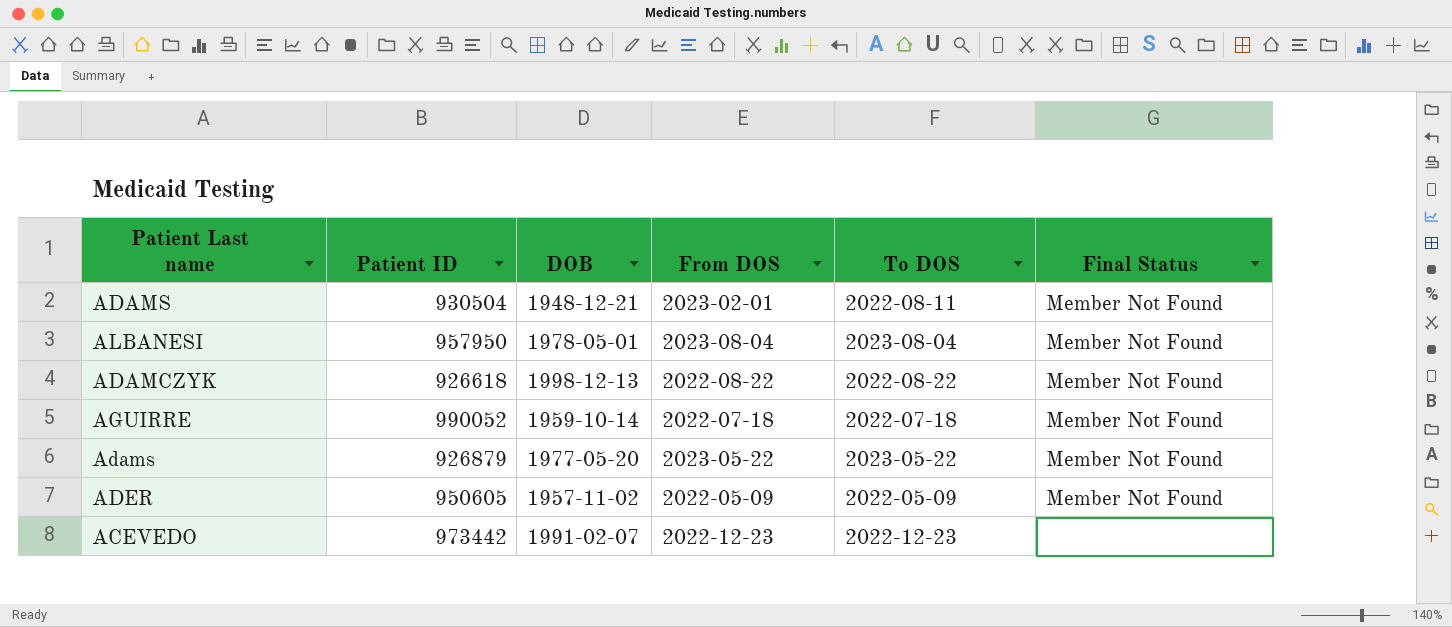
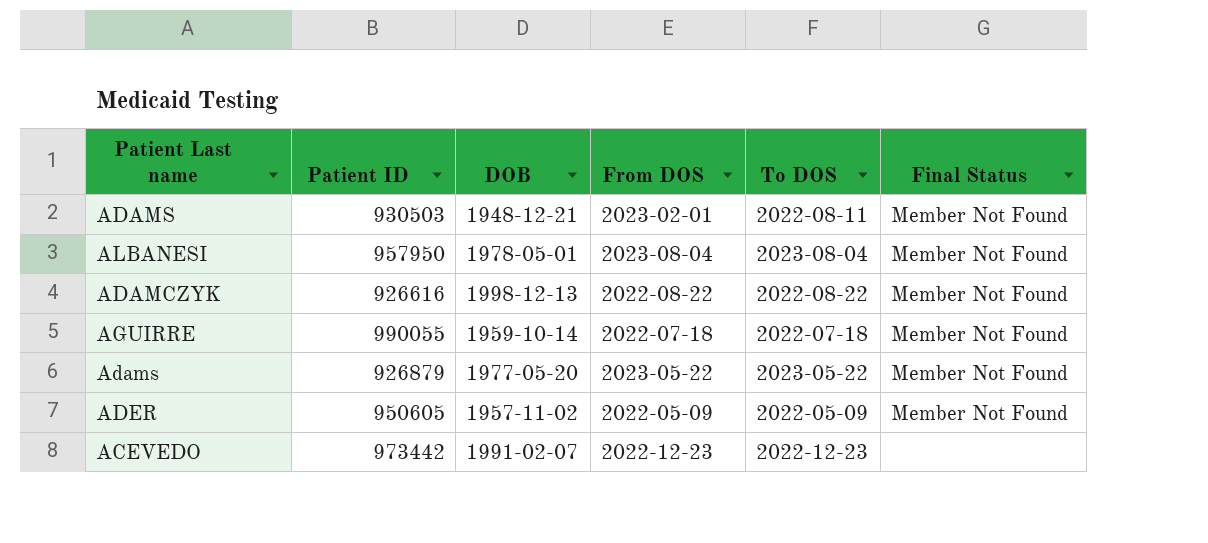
ADAMS | Patient ID: 930504 -> 930503
ADAMCZYK | Patient ID: 926618 -> 926616
AGUIRRE | Patient ID: 990052 -> 990055

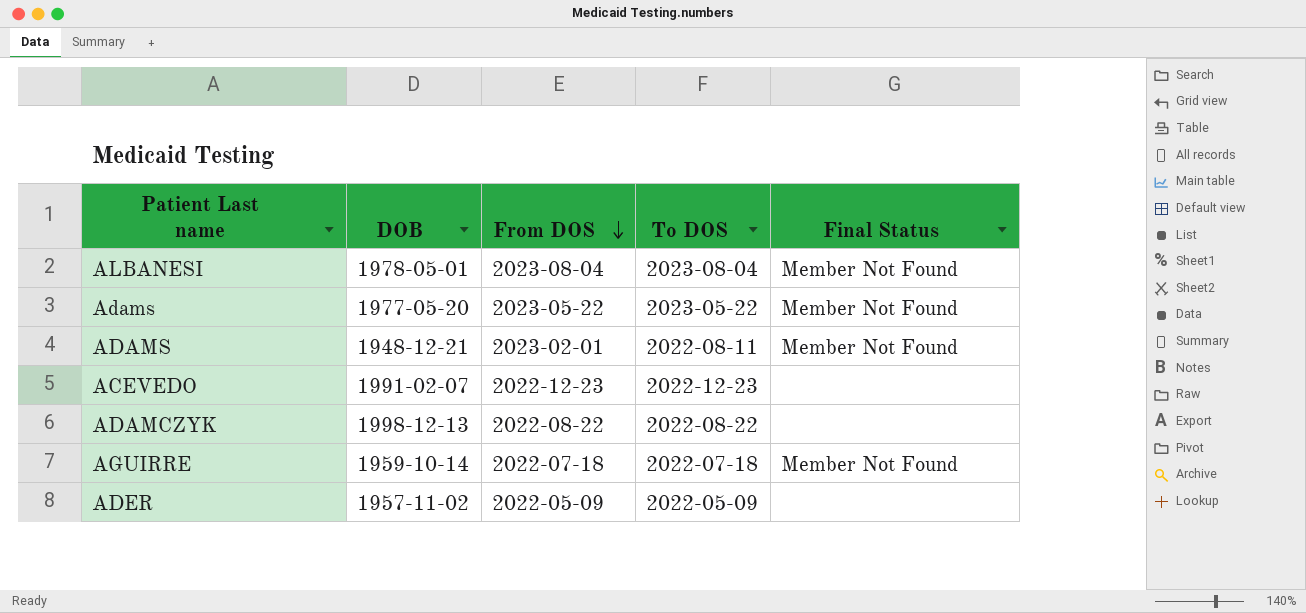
row order: none -> From DOS descending
column Patient ID | position: 2 -> none
ADAMCZYK | Final Status: Member Not Found -> none
ADER | Final Status: Member Not Found -> none

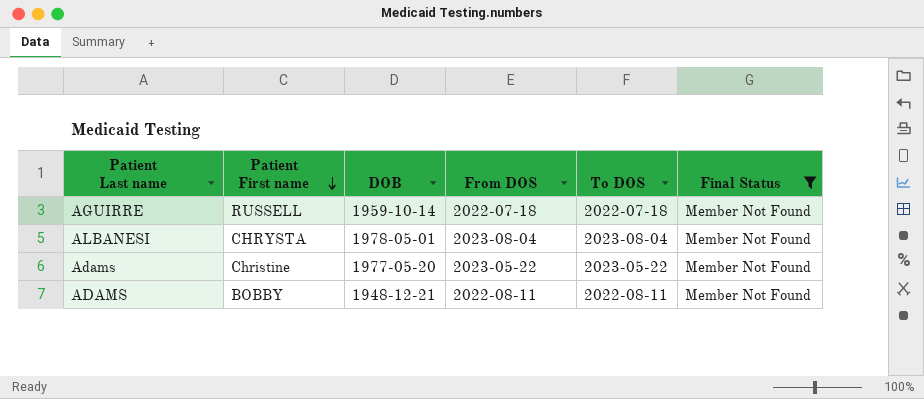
filter: none -> Final Status = Member Not Found
row order: From DOS descending -> Patient First name descending
column Patient First name | position: none -> 2
ADAMS | From DOS: 2023-02-01 -> 2022-08-11

